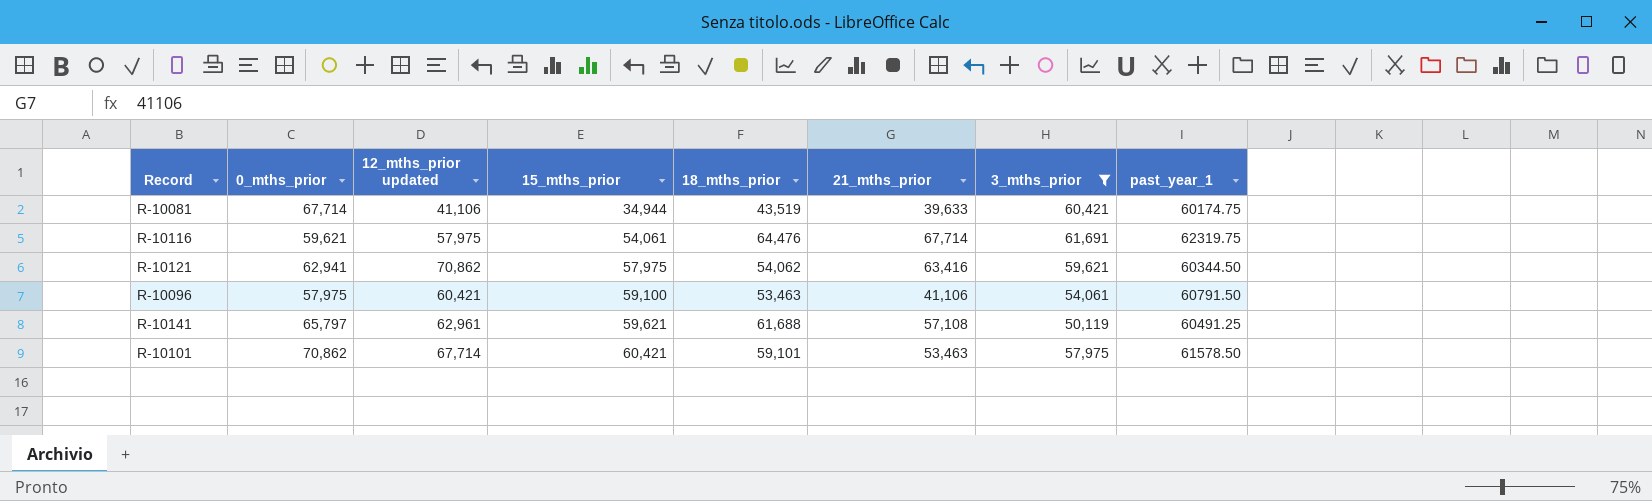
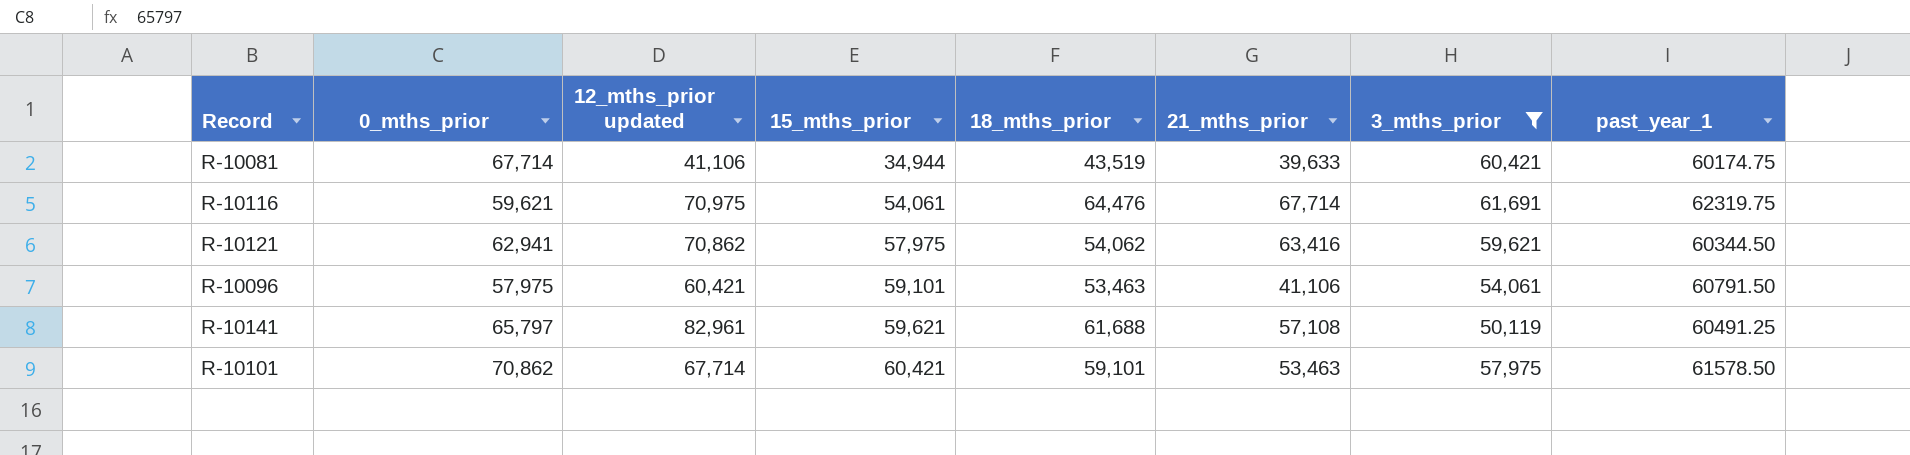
R-10116 | 12_mths_prior updated: 57,975 -> 70,975
R-10096 | 15_mths_prior: 59,100 -> 59,101
R-10141 | 12_mths_prior updated: 62,961 -> 82,961

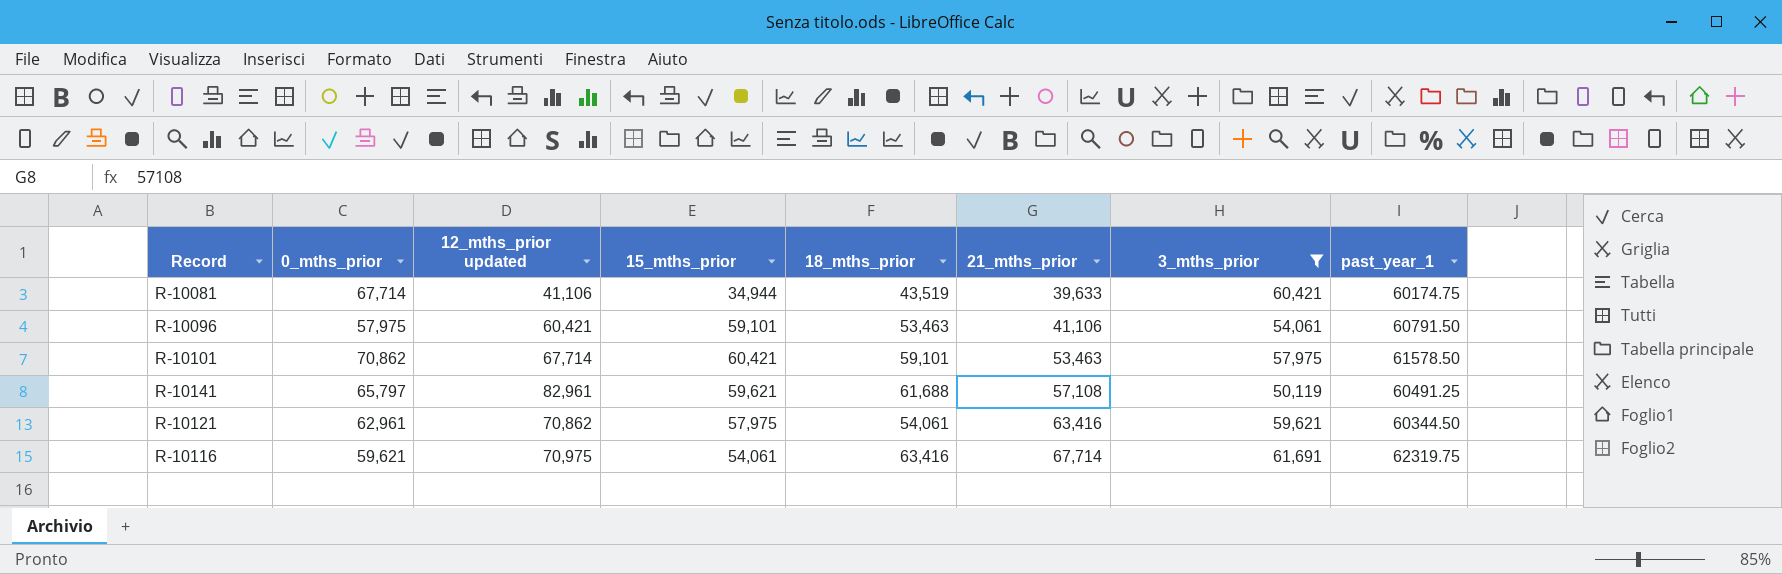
row order: 15_mths_prior ascending -> 21_mths_prior ascending
R-10121 | 0_mths_prior: 62,941 -> 62,961
R-10121 | 18_mths_prior: 54,062 -> 54,061
R-10116 | 18_mths_prior: 64,476 -> 63,416

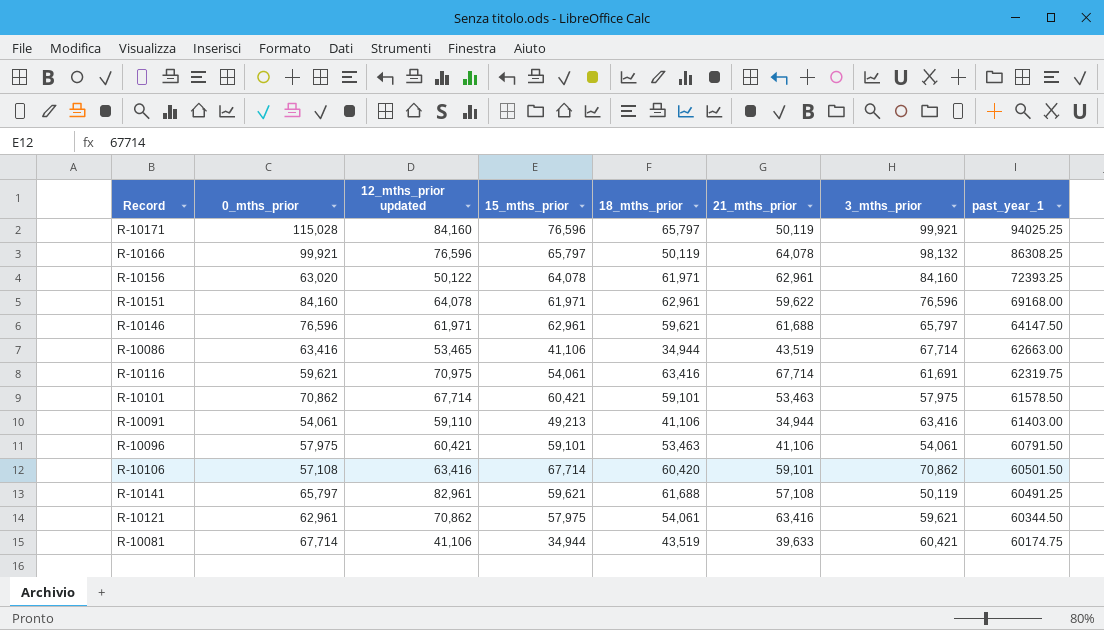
filter: 3_mths_prior <= 61,691 -> none
row order: 21_mths_prior ascending -> past_year_1 descending

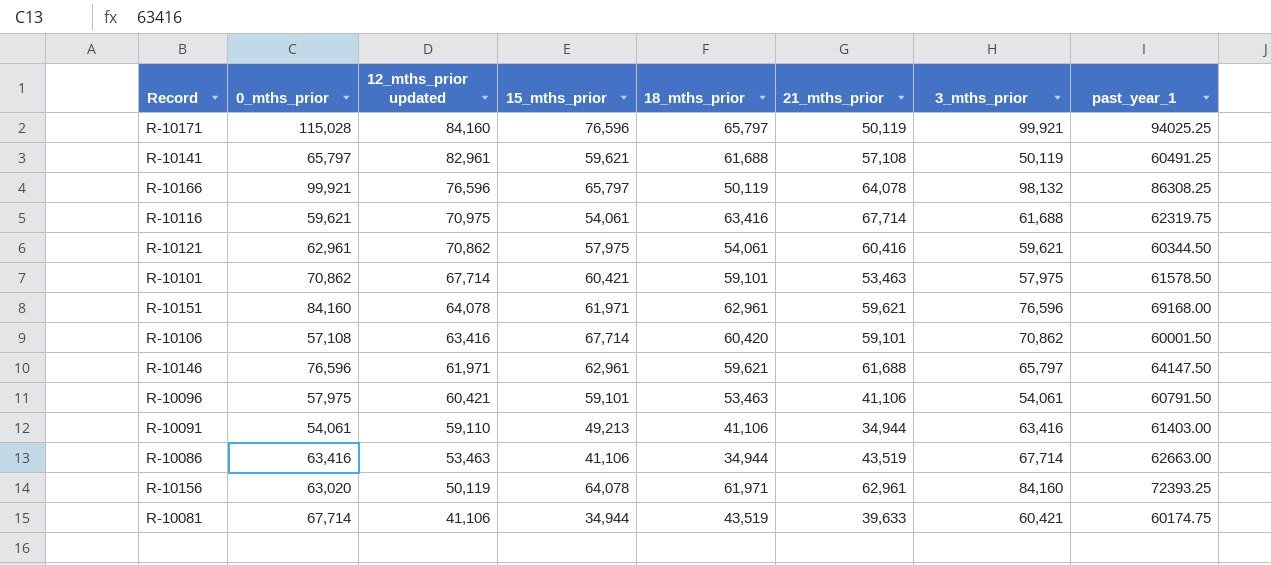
row order: past_year_1 descending -> 12_mths_prior updated descending
R-10116 | 3_mths_prior: 61,691 -> 61,688
R-10121 | 21_mths_prior: 63,416 -> 60,416
R-10151 | 21_mths_prior: 59,622 -> 59,621
R-10106 | past_year_1: 60501.50 -> 60001.50
R-10086 | 12_mths_prior updated: 53,465 -> 53,463
R-10156 | 12_mths_prior updated: 50,122 -> 50,119

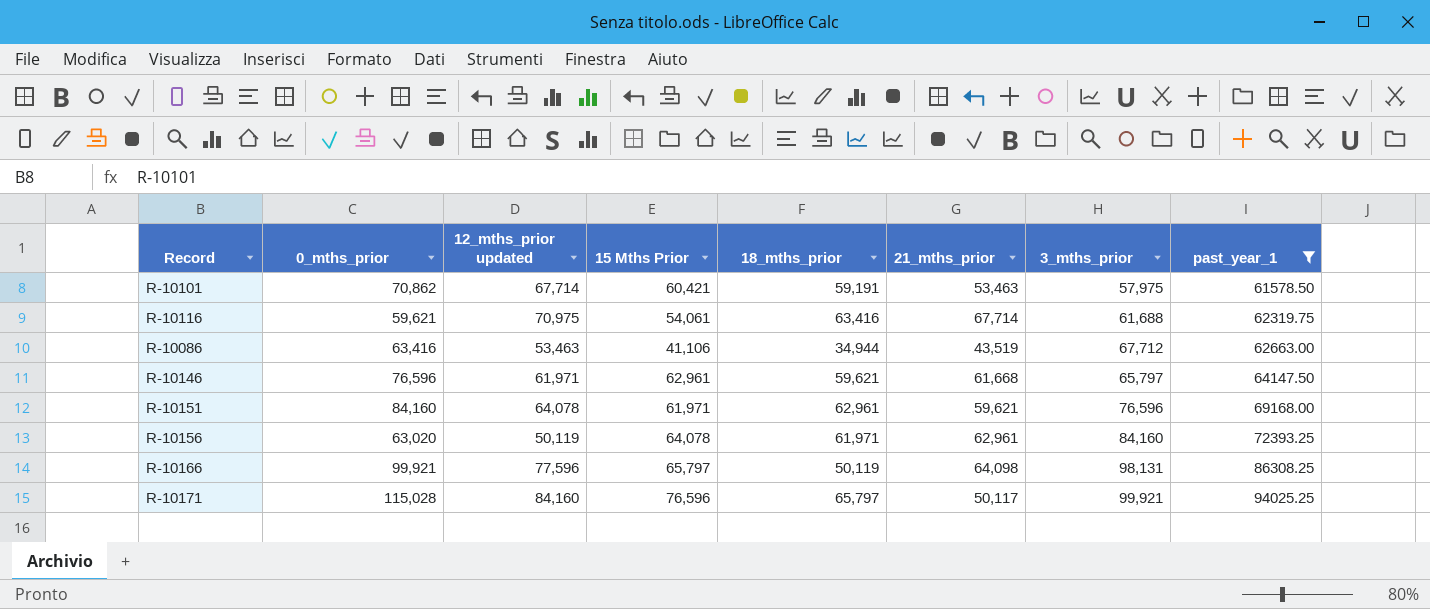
filter: none -> past_year_1 >= 61578.50
row order: 12_mths_prior updated descending -> past_year_1 ascending
column name: 15_mths_prior -> 15 Mths Prior
R-10101 | 18_mths_prior: 59,101 -> 59,191
R-10086 | 3_mths_prior: 67,714 -> 67,712
R-10146 | 21_mths_prior: 61,688 -> 61,668
R-10166 | 12_mths_prior updated: 76,596 -> 77,596
R-10166 | 21_mths_prior: 64,078 -> 64,098
R-10166 | 3_mths_prior: 98,132 -> 98,131
R-10171 | 21_mths_prior: 50,119 -> 50,117

